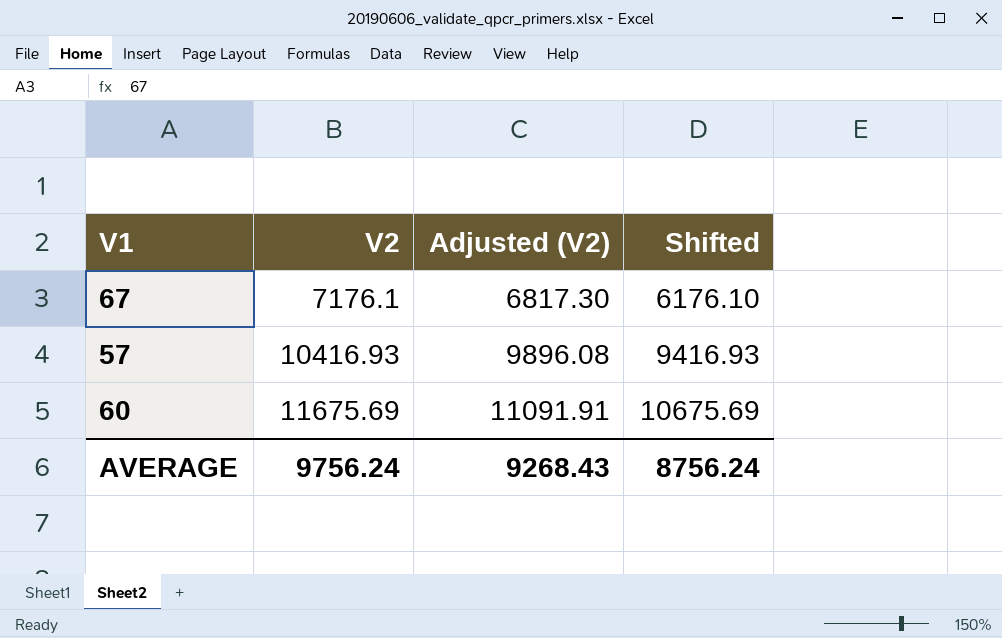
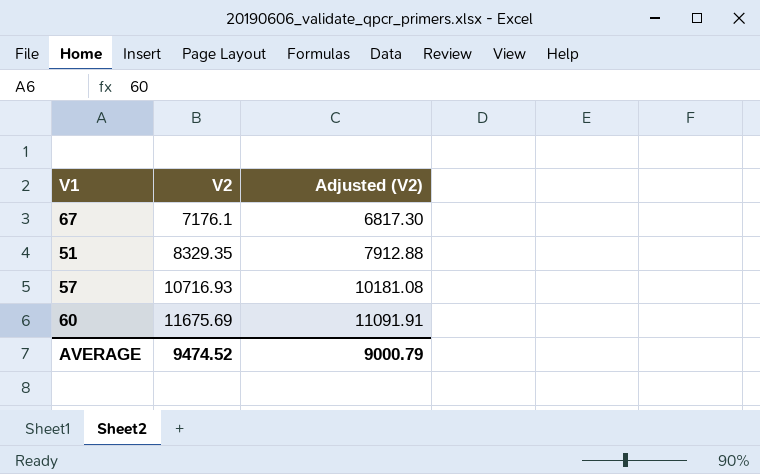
column Shifted | formula: [V2] - 1000 -> none
row 51: none -> 8329.35 | 7912.88
57 | V2: 10416.93 -> 10716.93
57 | Adjusted (V2): 9896.08 -> 10181.08
AVERAGE | V2: 9756.24 -> 9474.52
AVERAGE | Adjusted (V2): 9268.43 -> 9000.79

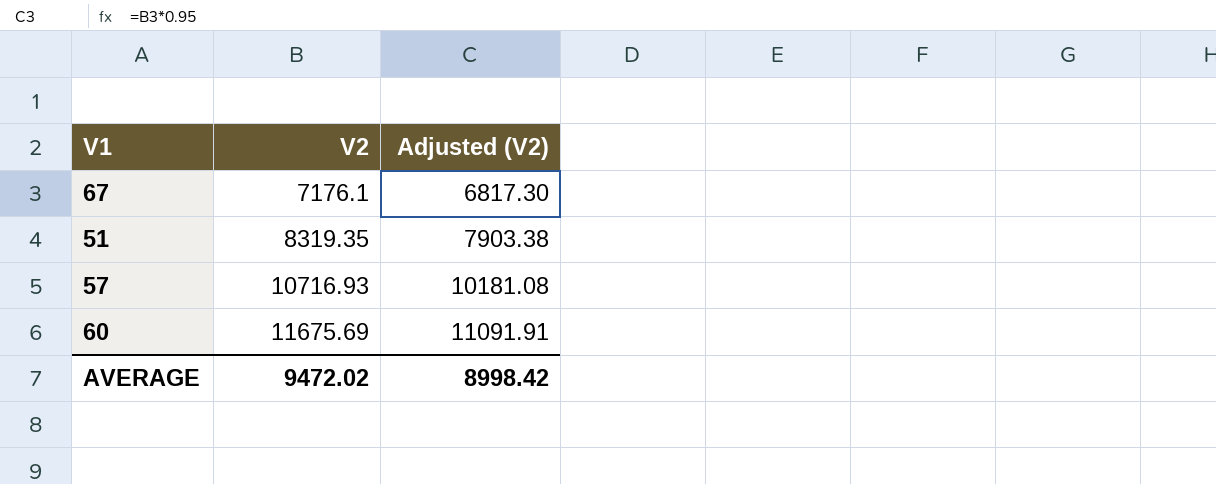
51 | V2: 8329.35 -> 8319.35
51 | Adjusted (V2): 7912.88 -> 7903.38
AVERAGE | V2: 9474.52 -> 9472.02
AVERAGE | Adjusted (V2): 9000.79 -> 8998.42

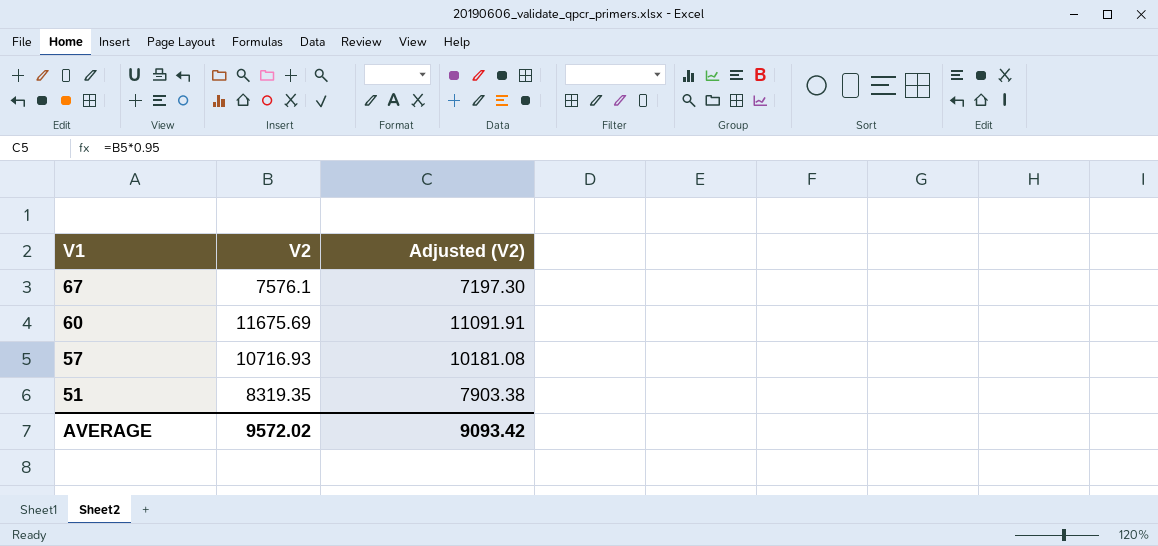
row order: V2 ascending -> V1 descending
67 | V2: 7176.1 -> 7576.1
67 | Adjusted (V2): 6817.30 -> 7197.30
AVERAGE | V2: 9472.02 -> 9572.02
AVERAGE | Adjusted (V2): 8998.42 -> 9093.42

